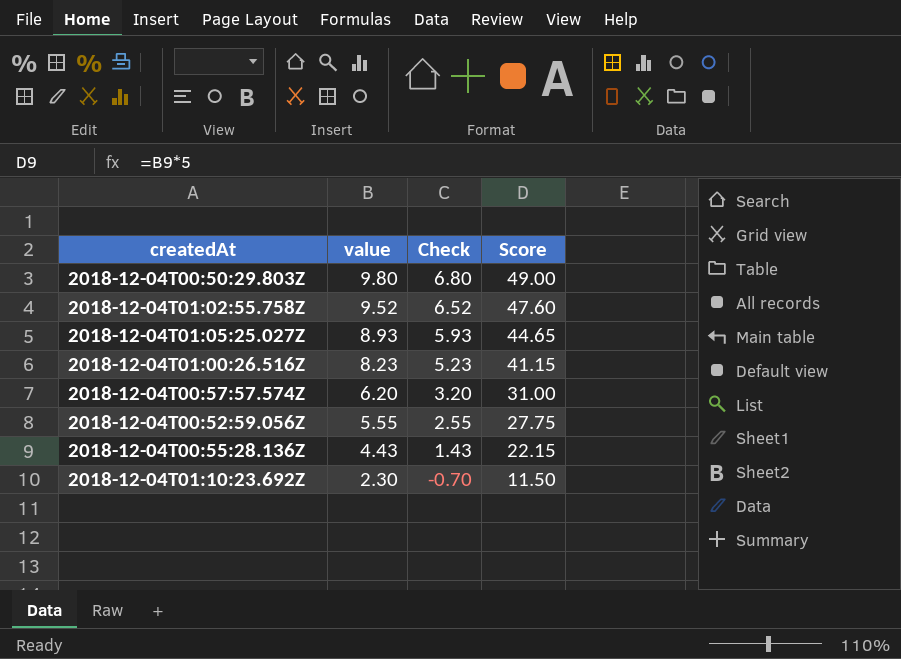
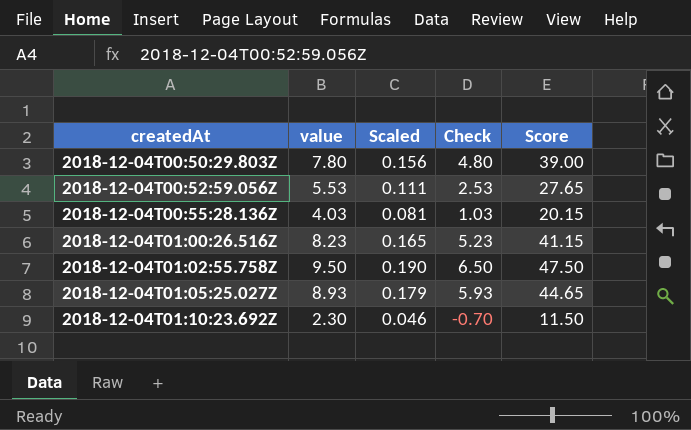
row order: value descending -> createdAt ascending
column Scaled | formula: none -> [value] * 0.02
row 2018-12-04T00:57:57.574Z: 6.20 | 3.20 | 31.00 -> none
2018-12-04T00:50:29.803Z | value: 9.80 -> 7.80
2018-12-04T00:50:29.803Z | Check: 6.80 -> 4.80
2018-12-04T00:50:29.803Z | Score: 49.00 -> 39.00
2018-12-04T00:52:59.056Z | value: 5.55 -> 5.53
2018-12-04T00:52:59.056Z | Check: 2.55 -> 2.53
2018-12-04T00:52:59.056Z | Score: 27.75 -> 27.65
2018-12-04T00:55:28.136Z | value: 4.43 -> 4.03
2018-12-04T00:55:28.136Z | Check: 1.43 -> 1.03
2018-12-04T00:55:28.136Z | Score: 22.15 -> 20.15
2018-12-04T01:02:55.758Z | value: 9.52 -> 9.50
2018-12-04T01:02:55.758Z | Check: 6.52 -> 6.50
2018-12-04T01:02:55.758Z | Score: 47.60 -> 47.50

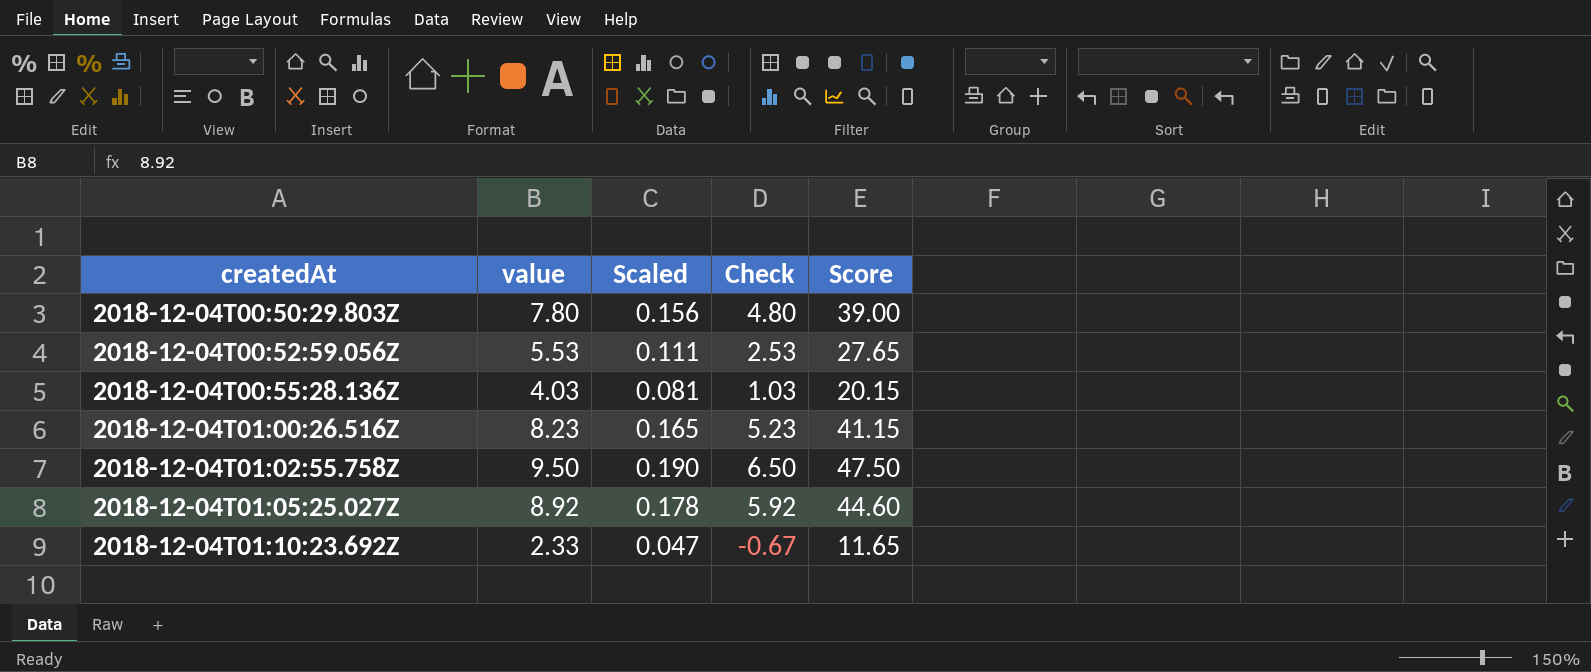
2018-12-04T01:05:25.027Z | value: 8.93 -> 8.92
2018-12-04T01:05:25.027Z | Scaled: 0.179 -> 0.178
2018-12-04T01:05:25.027Z | Check: 5.93 -> 5.92
2018-12-04T01:05:25.027Z | Score: 44.65 -> 44.60
2018-12-04T01:10:23.692Z | value: 2.30 -> 2.33
2018-12-04T01:10:23.692Z | Scaled: 0.046 -> 0.047
2018-12-04T01:10:23.692Z | Check: -0.70 -> -0.67
2018-12-04T01:10:23.692Z | Score: 11.50 -> 11.65

